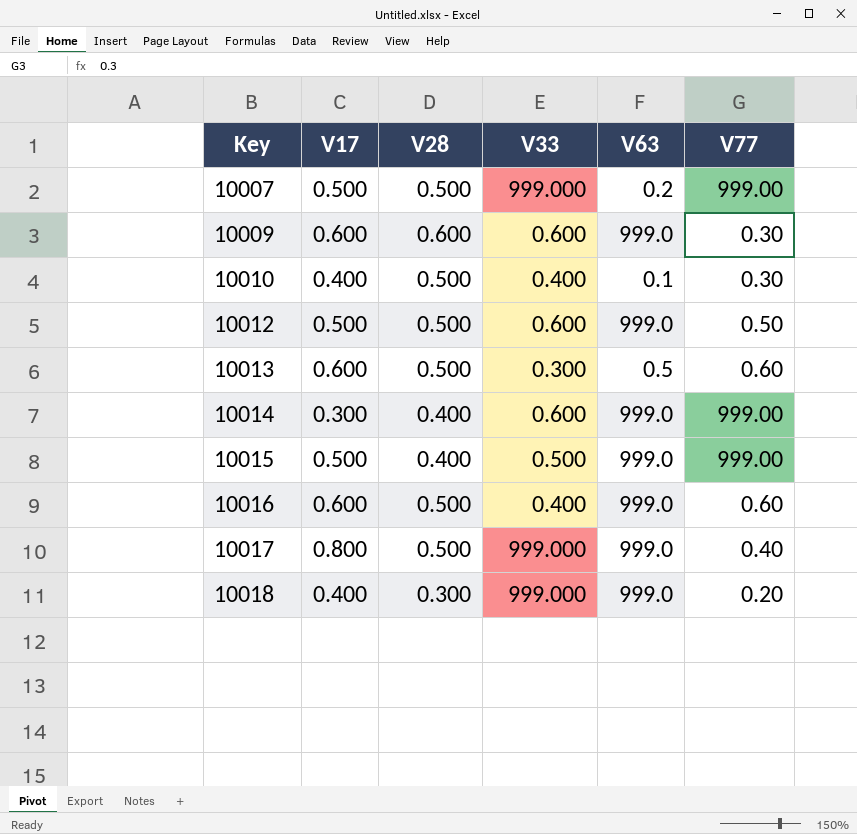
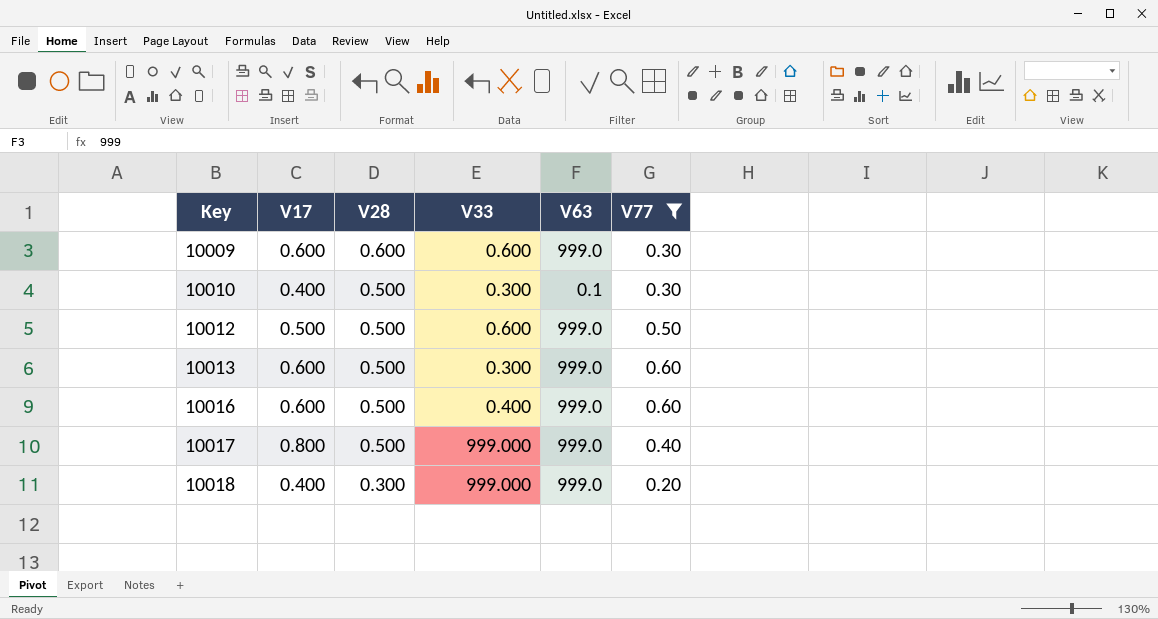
filter: none -> V77 != 999.00
10010 | V33: 0.400 -> 0.300
10013 | V63: 0.5 -> 999.0

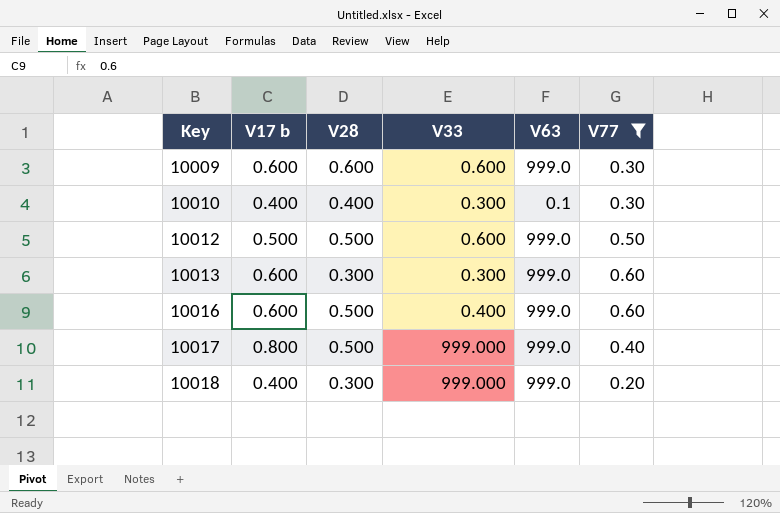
column name: V17 -> V17 b
10010 | V28: 0.500 -> 0.400
10013 | V28: 0.500 -> 0.300

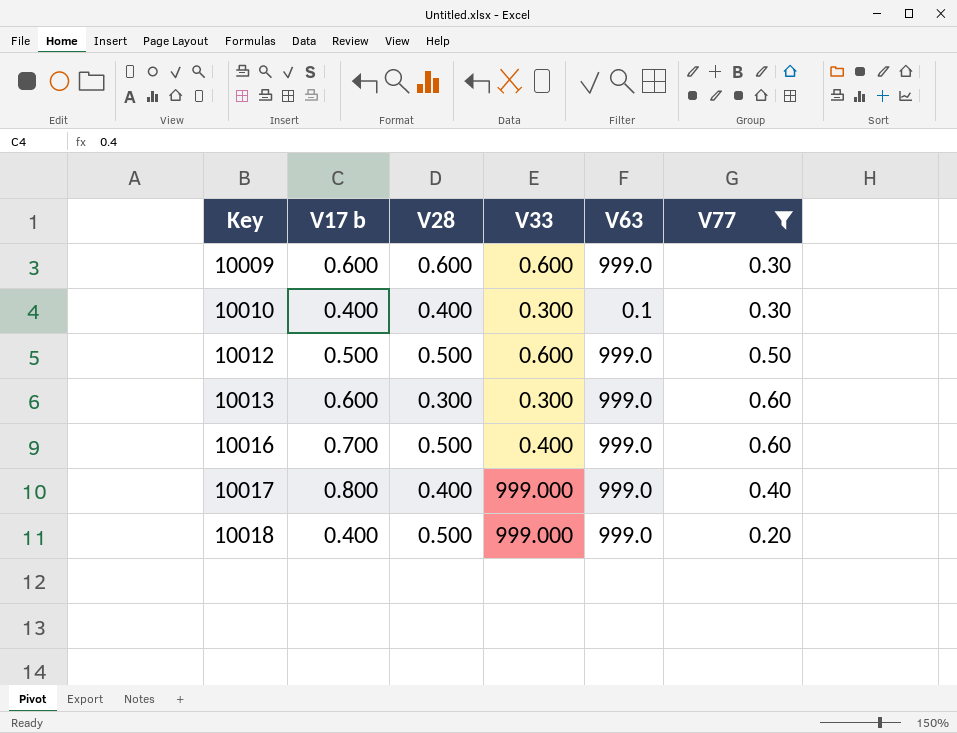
10016 | V17 b: 0.600 -> 0.700
10017 | V28: 0.500 -> 0.400
10018 | V28: 0.300 -> 0.500

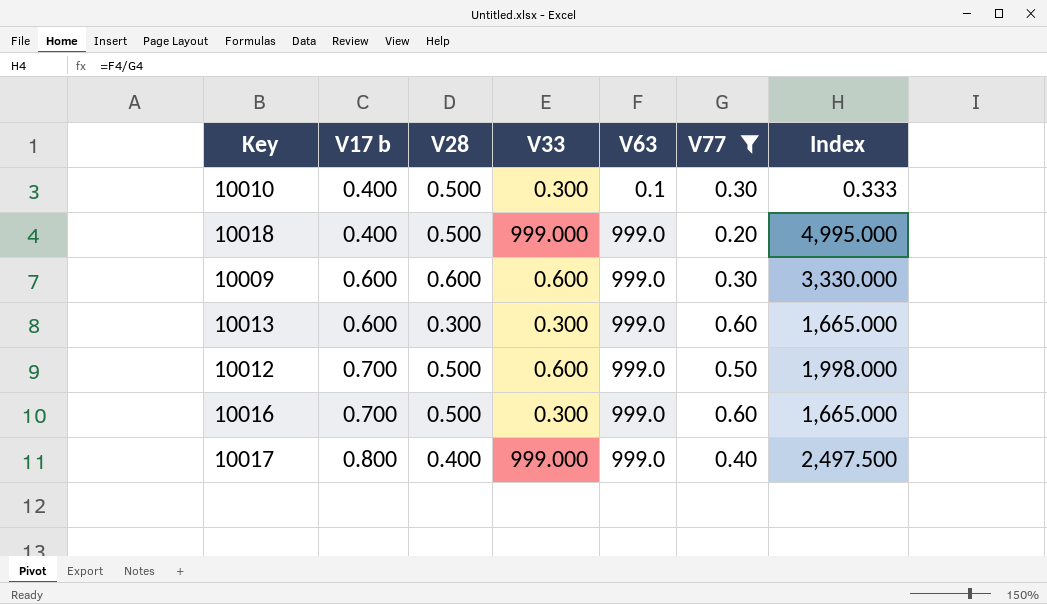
row order: Key ascending -> V17 b ascending
column Index | formula: none -> [V63] / [V77]
10010 | V28: 0.400 -> 0.500
10012 | V17 b: 0.500 -> 0.700
10016 | V33: 0.400 -> 0.300

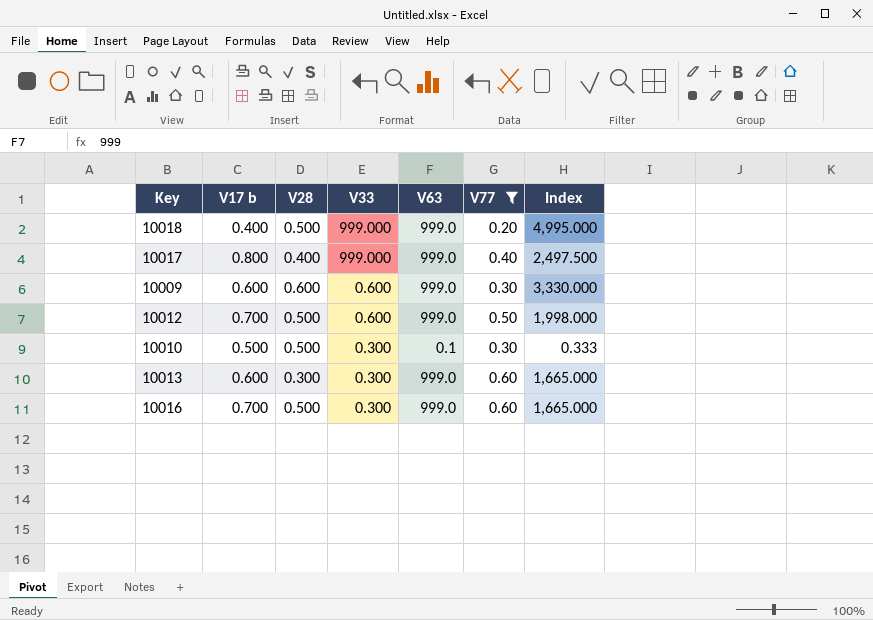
row order: V17 b ascending -> V33 descending
10010 | V17 b: 0.400 -> 0.500

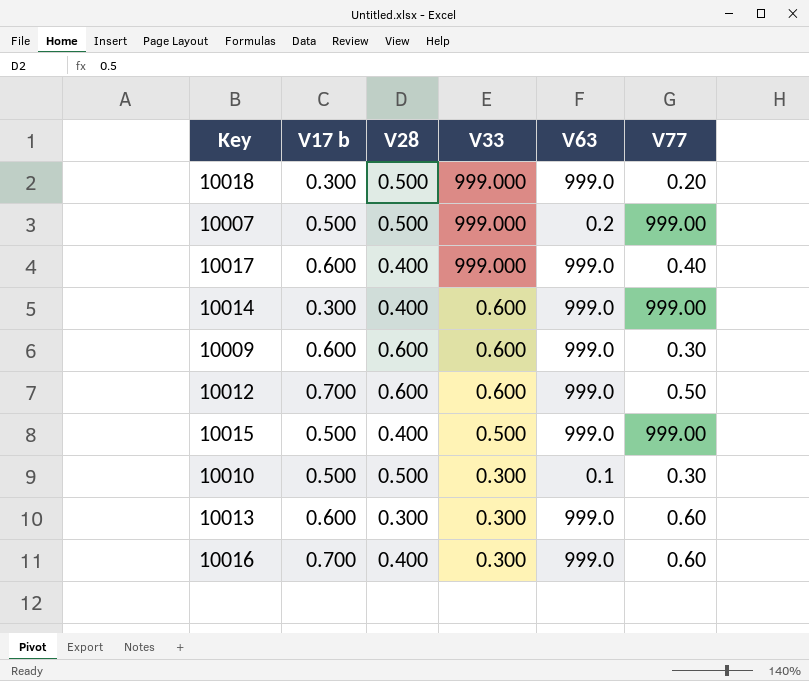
filter: V77 != 999.00 -> none
column Index | formula: [V63] / [V77] -> none
10018 | V17 b: 0.400 -> 0.300
10017 | V17 b: 0.800 -> 0.600
10012 | V28: 0.500 -> 0.600
10016 | V28: 0.500 -> 0.400

